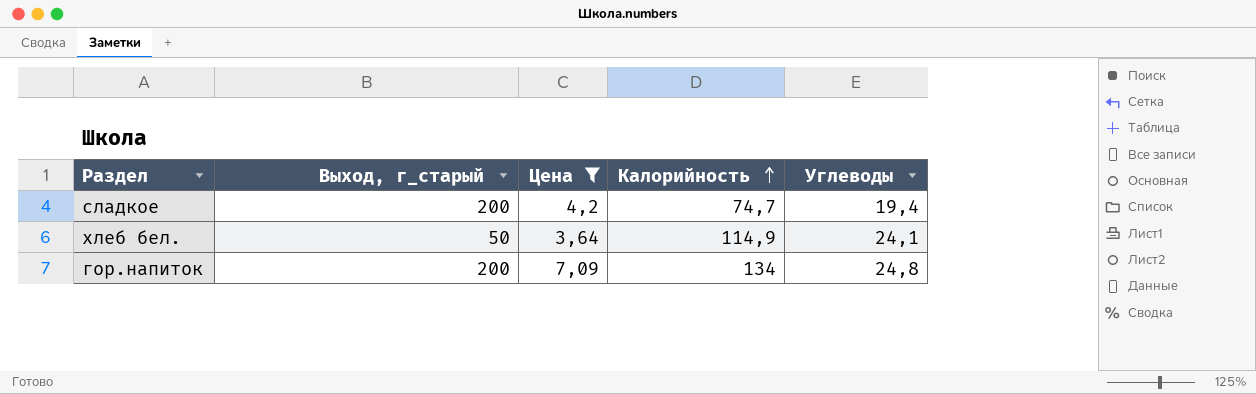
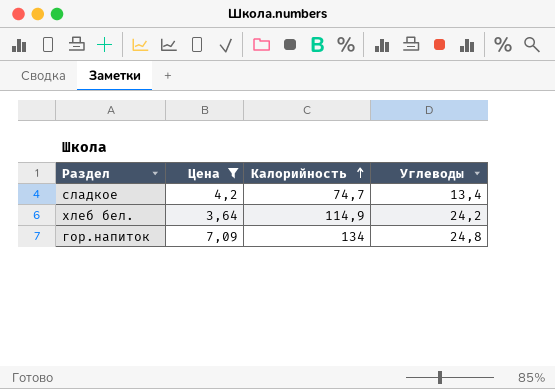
column Выход, г_старый | position: 2 -> none
сладкое | Углеводы: 19,4 -> 13,4
хлеб бел. | Углеводы: 24,1 -> 24,2

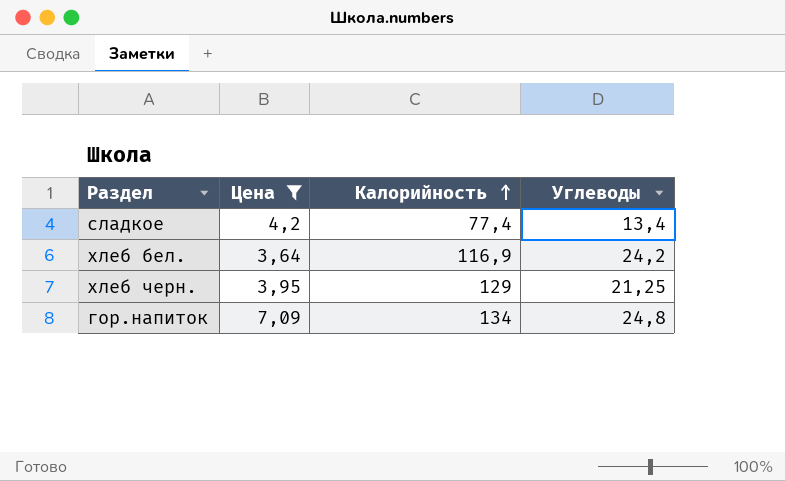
сладкое | Калорийность: 74,7 -> 77,4
хлеб бел. | Калорийность: 114,9 -> 116,9
row хлеб черн.: none -> 3,95 | 129 | 21,25

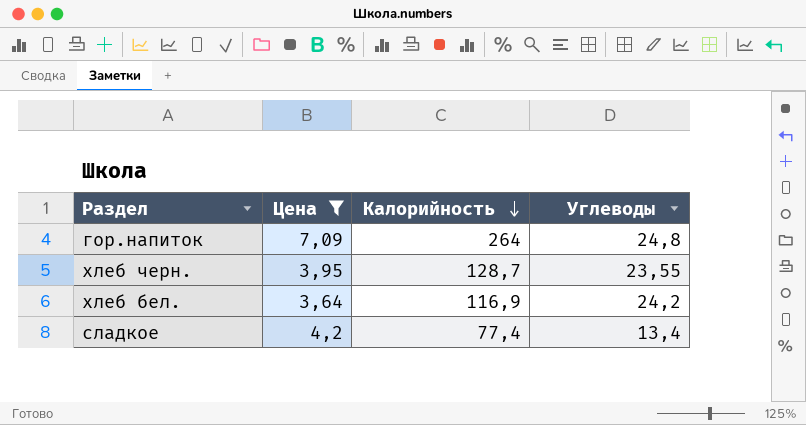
row order: Калорийность ascending -> Калорийность descending
гор.напиток | Калорийность: 134 -> 264
хлеб черн. | Калорийность: 129 -> 128,7
хлеб черн. | Углеводы: 21,25 -> 23,55

